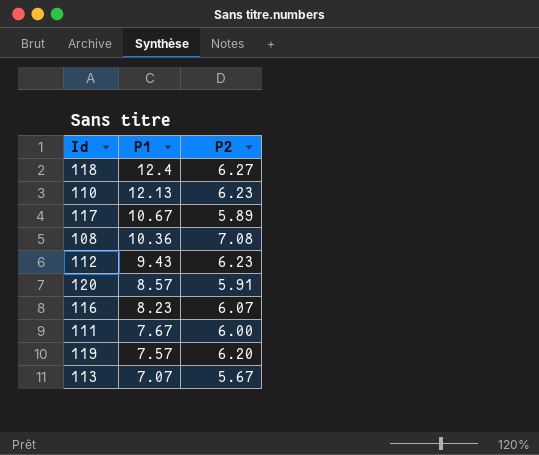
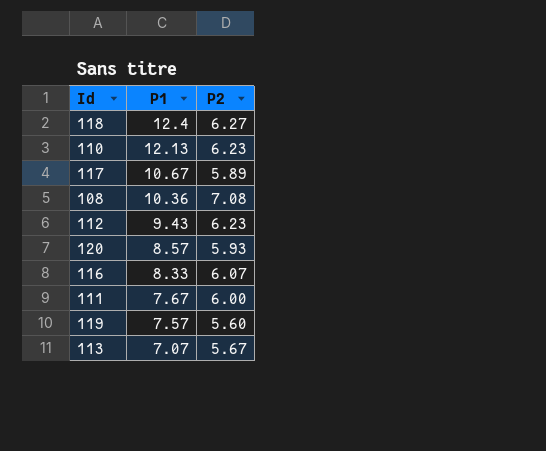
120 | P2: 5.91 -> 5.93
116 | P1: 8.23 -> 8.33
119 | P2: 6.20 -> 5.60

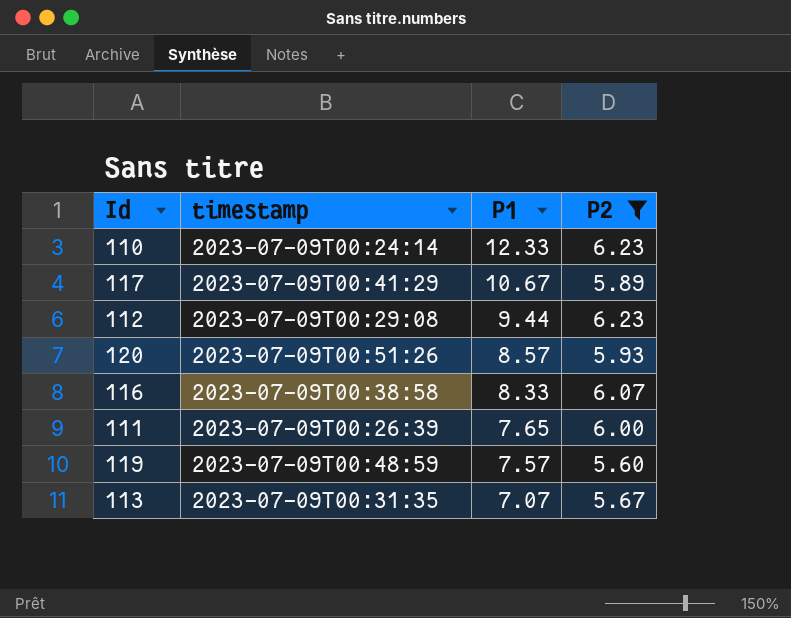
filter: none -> P2 <= 6.23
column timestamp | position: none -> 2
110 | P1: 12.13 -> 12.33
112 | P1: 9.43 -> 9.44
111 | P1: 7.67 -> 7.65

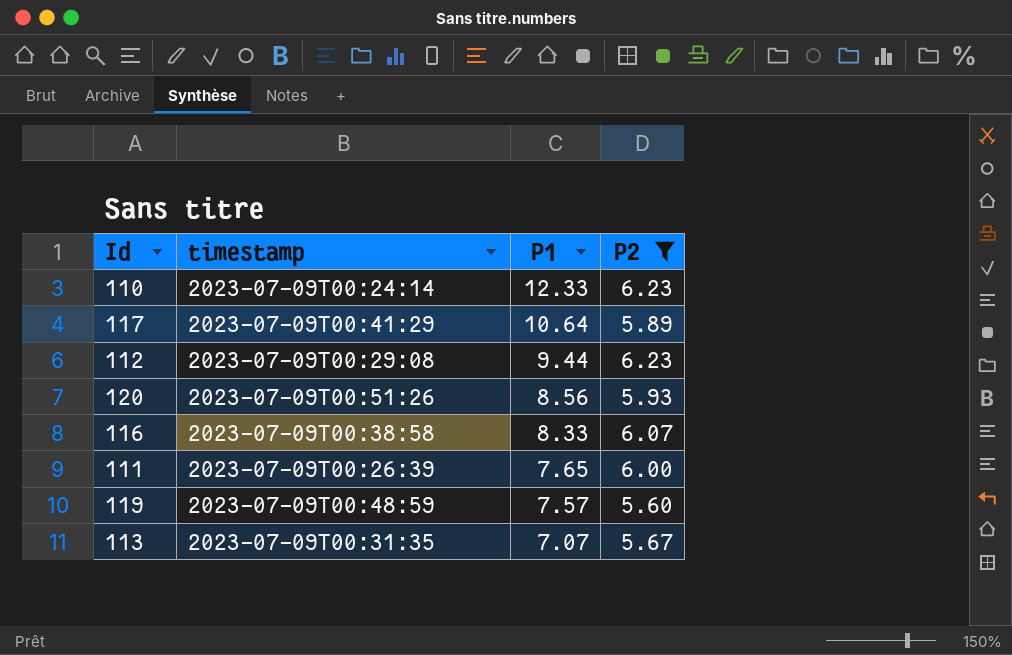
117 | P1: 10.67 -> 10.64
120 | P1: 8.57 -> 8.56

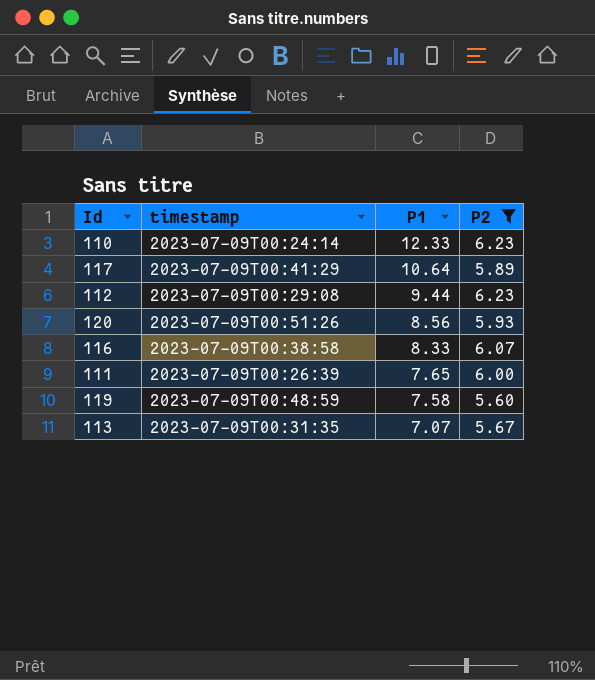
119 | P1: 7.57 -> 7.58

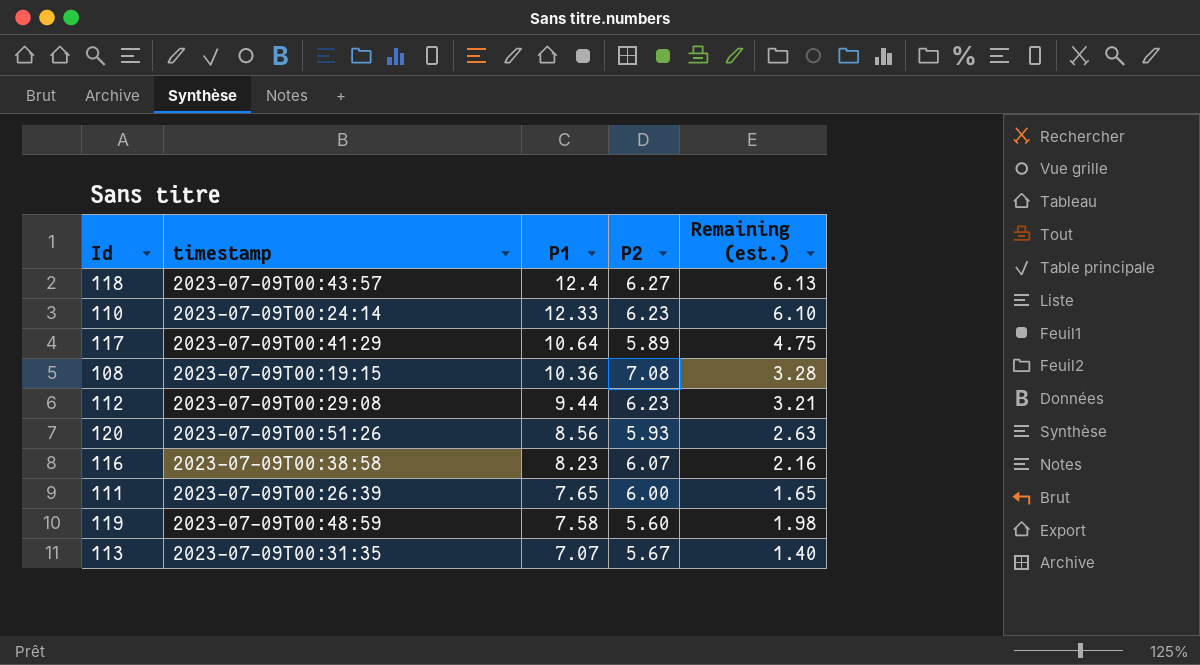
filter: P2 <= 6.23 -> none
column Remaining (est.) | formula: none -> [P1] - [P2]
116 | P1: 8.33 -> 8.23

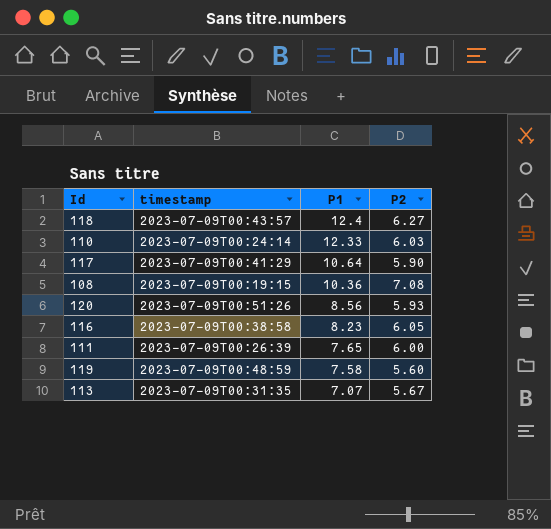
column Remaining (est.) | formula: [P1] - [P2] -> none
row 112: 2023-07-09T00:29:08 | 9.44 | 6.23 | 3.21 -> none
110 | P2: 6.23 -> 6.03
117 | P2: 5.89 -> 5.90
116 | P2: 6.07 -> 6.05

